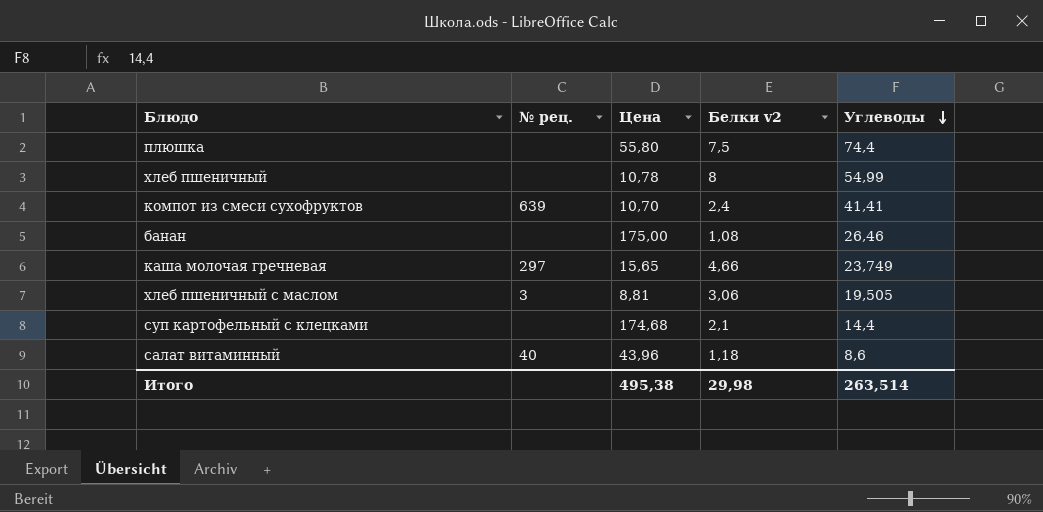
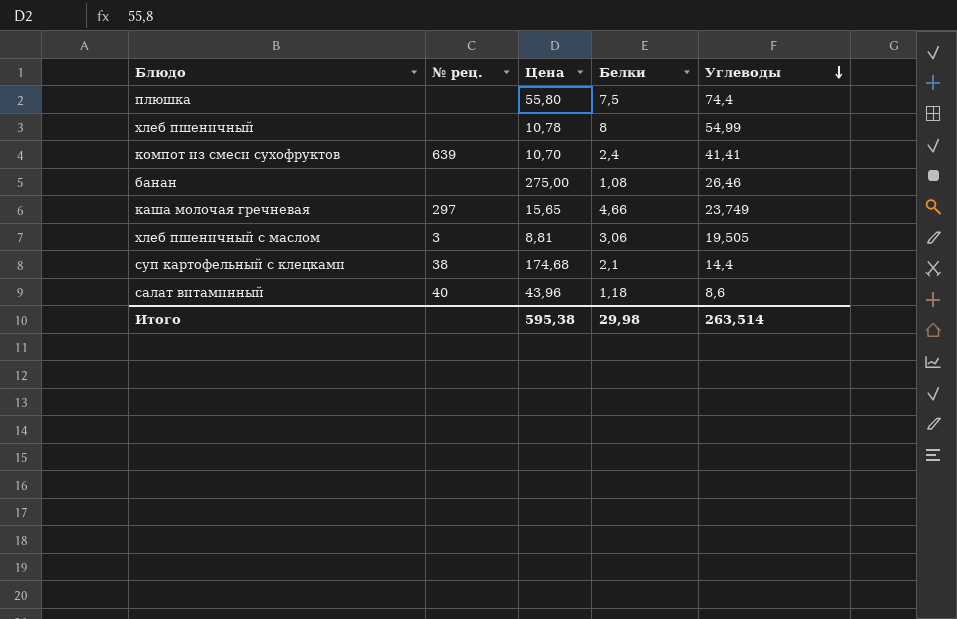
column name: Белки v2 -> Белки
банан | Цена: 175,00 -> 275,00
суп картофельный с клецками | № рец.: none -> 38
Итого | Цена: 495,38 -> 595,38

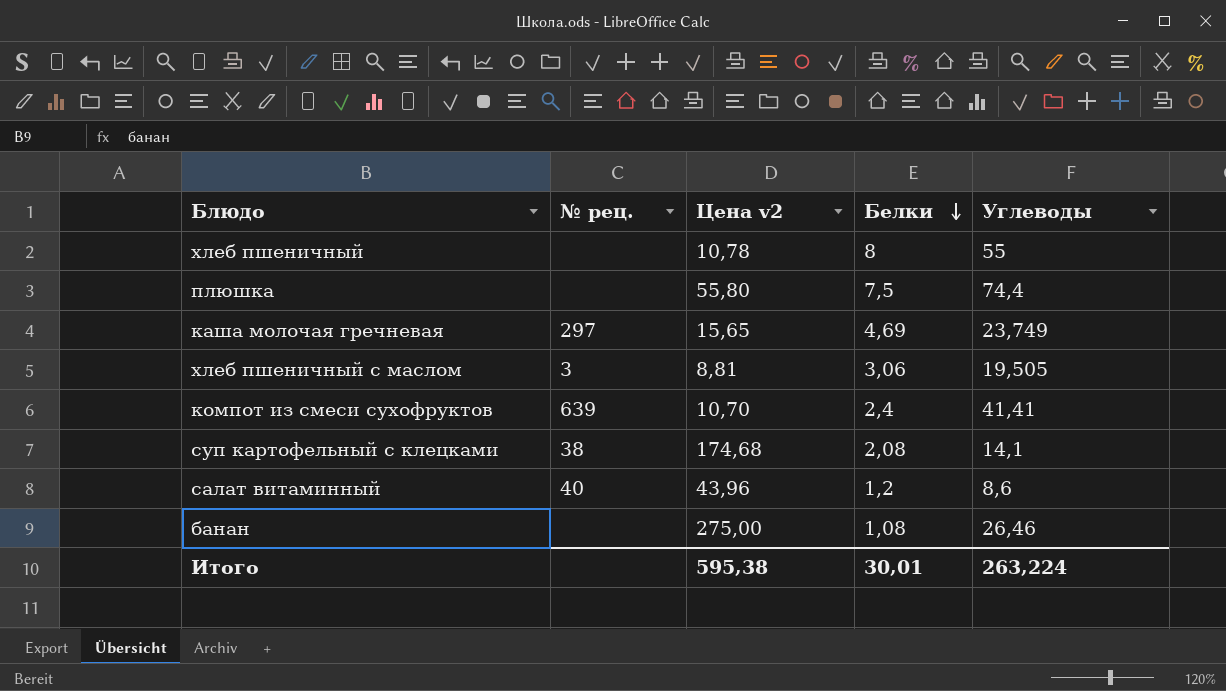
row order: Углеводы descending -> Белки descending
column name: Цена -> Цена v2
хлеб пшеничный | Углеводы: 54,99 -> 55
каша молочая гречневая | Белки: 4,66 -> 4,69
суп картофельный с клецками | Белки: 2,1 -> 2,08
суп картофельный с клецками | Углеводы: 14,4 -> 14,1
салат витаминный | Белки: 1,18 -> 1,2
Итого | Белки: 29,98 -> 30,01
Итого | Углеводы: 263,514 -> 263,224

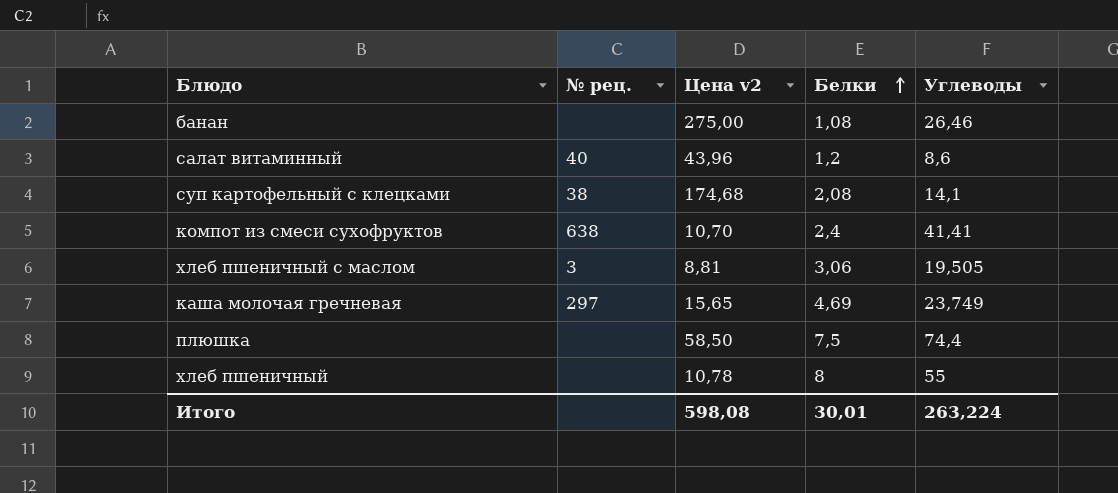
row order: Белки descending -> Белки ascending
компот из смеси сухофруктов | № рец.: 639 -> 638
плюшка | Цена v2: 55,80 -> 58,50
Итого | Цена v2: 595,38 -> 598,08

